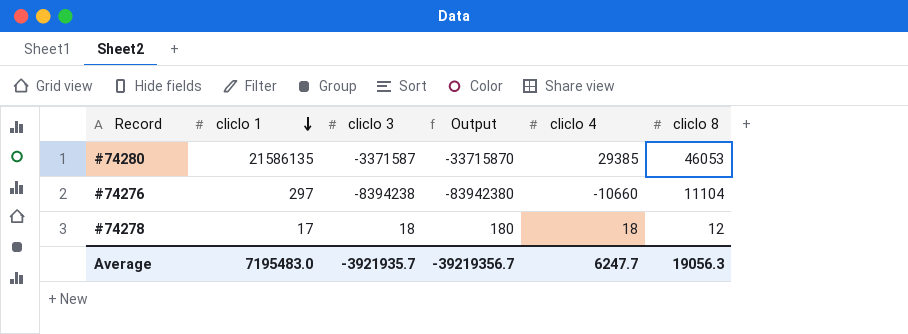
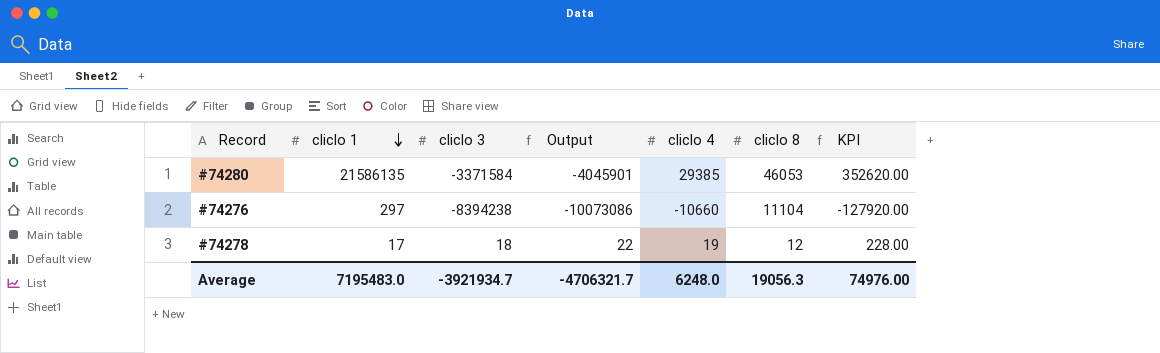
column Output | formula: [cliclo 3] * 10 -> [cliclo 3] * 1.2
column KPI | formula: none -> [cliclo 4] * 12
#74280 | cliclo 3: -3371587 -> -3371584
#74278 | cliclo 4: 18 -> 19
Average | cliclo 3: -3921935.7 -> -3921934.7
Average | Output: -39219356.7 -> -4706321.7
Average | cliclo 4: 6247.7 -> 6248.0

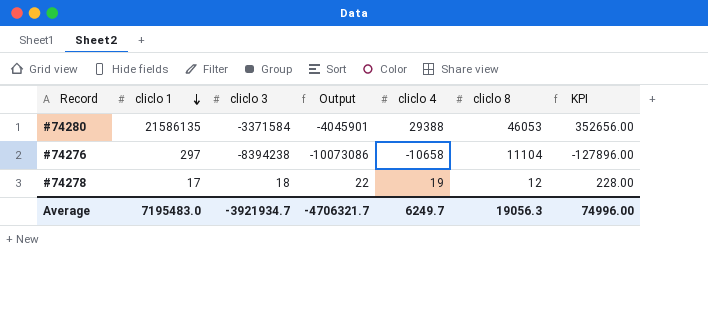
#74280 | cliclo 4: 29385 -> 29388
#74280 | KPI: 352620.00 -> 352656.00
#74276 | cliclo 4: -10660 -> -10658
#74276 | KPI: -127920.00 -> -127896.00
Average | cliclo 4: 6248.0 -> 6249.7
Average | KPI: 74976.00 -> 74996.00

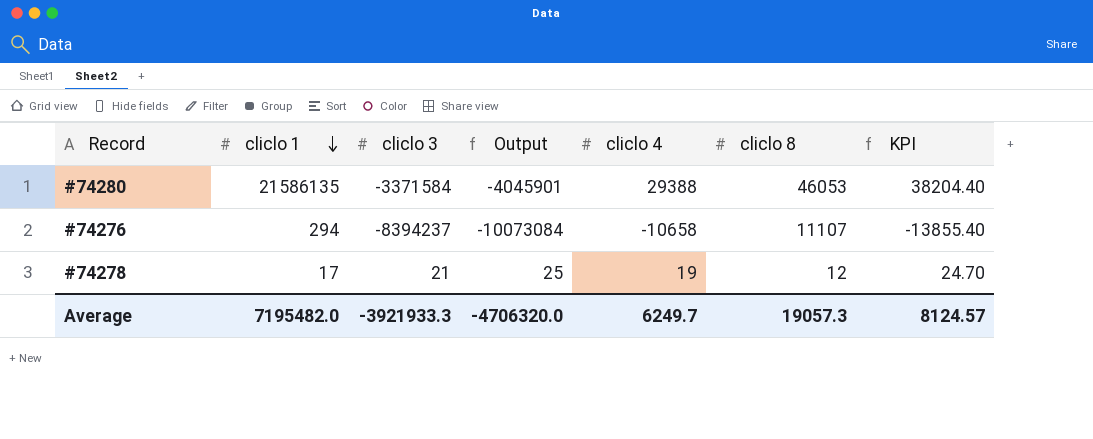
column KPI | formula: [cliclo 4] * 12 -> [cliclo 4] * 1.3
#74276 | cliclo 1: 297 -> 294
#74276 | cliclo 3: -8394238 -> -8394237
#74276 | Output: -10073086 -> -10073084
#74276 | cliclo 8: 11104 -> 11107
#74278 | cliclo 3: 18 -> 21
#74278 | Output: 22 -> 25
Average | cliclo 1: 7195483.0 -> 7195482.0
Average | cliclo 3: -3921934.7 -> -3921933.3
Average | Output: -4706321.7 -> -4706320.0
Average | cliclo 8: 19056.3 -> 19057.3
Average | KPI: 74996.00 -> 8124.57

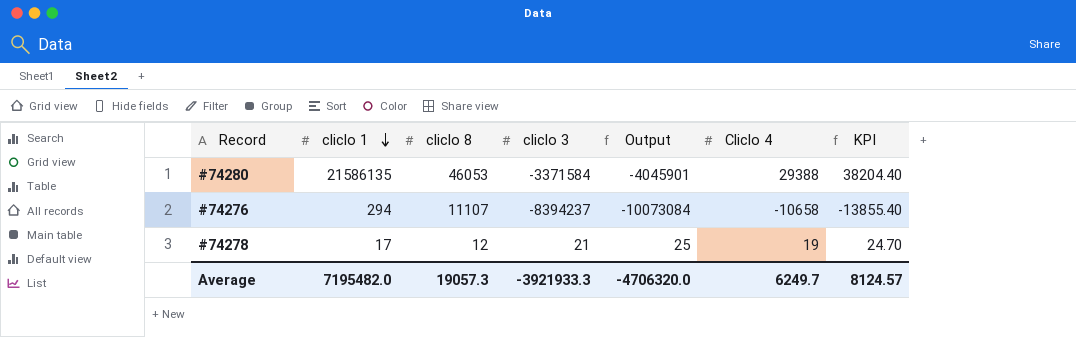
column cliclo 8 | position: 6 -> 3
column name: cliclo 4 -> Cliclo 4

